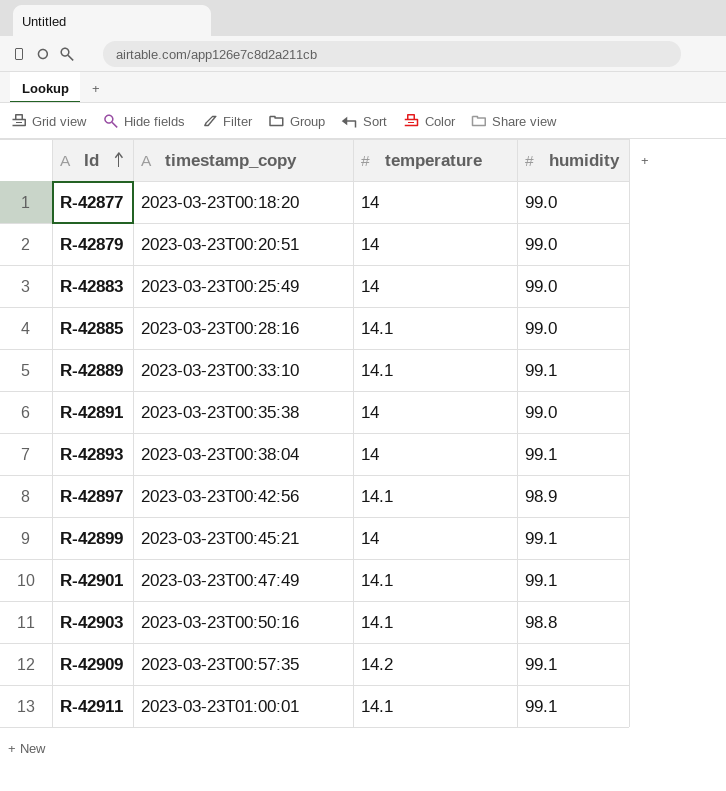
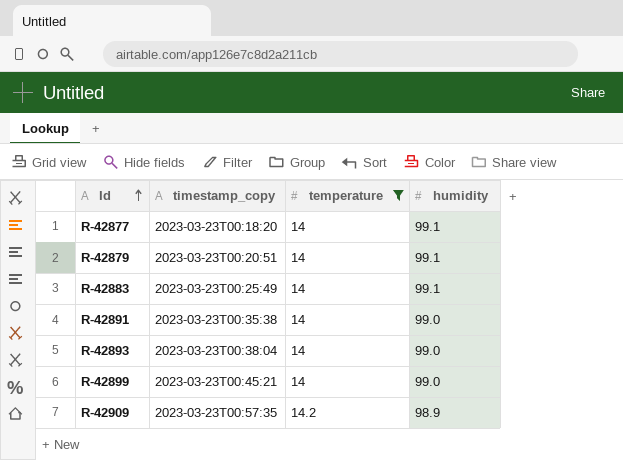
filter: none -> temperature != 14.1
R-42877 | humidity: 99.0 -> 99.1
R-42879 | humidity: 99.0 -> 99.1
R-42883 | humidity: 99.0 -> 99.1
R-42893 | humidity: 99.1 -> 99.0
R-42899 | humidity: 99.1 -> 99.0
R-42909 | humidity: 99.1 -> 98.9

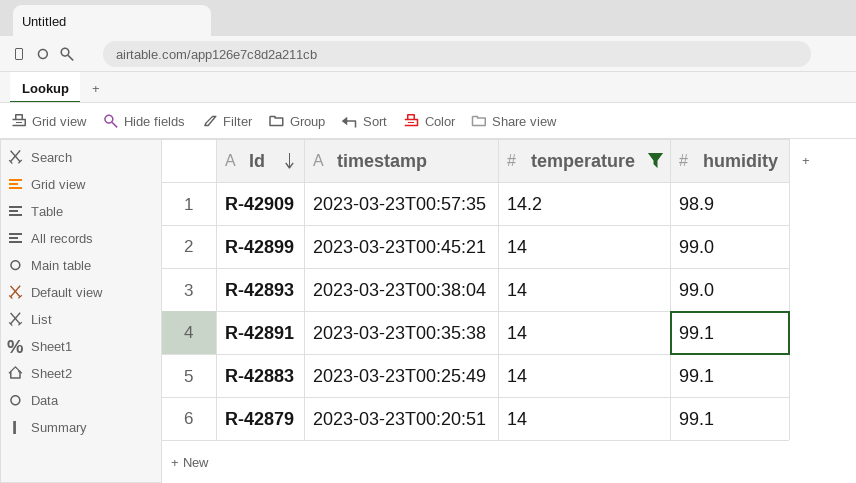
row order: Id ascending -> Id descending
column name: timestamp_copy -> timestamp
row R-42877: 2023-03-23T00:18:20 | 14 | 99.1 -> none
R-42891 | humidity: 99.0 -> 99.1

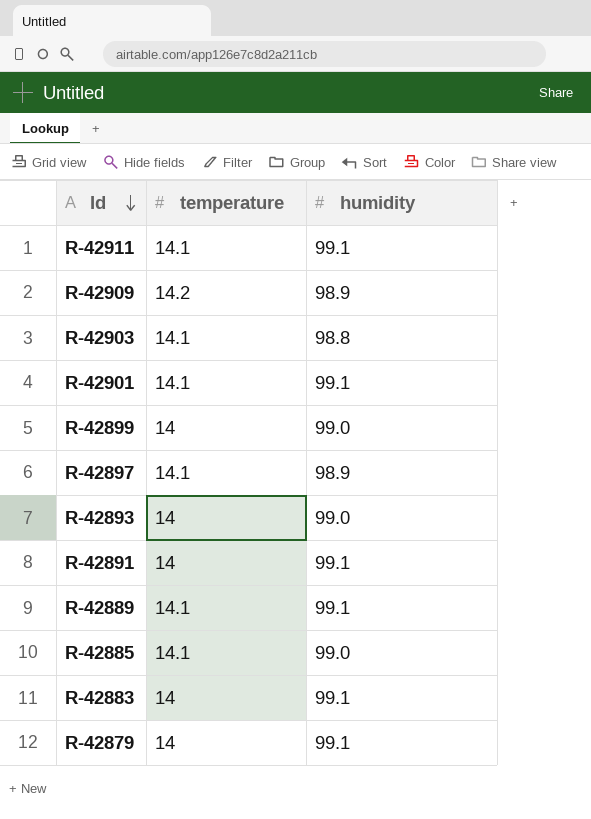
filter: temperature != 14.1 -> none
column timestamp | position: 2 -> none

